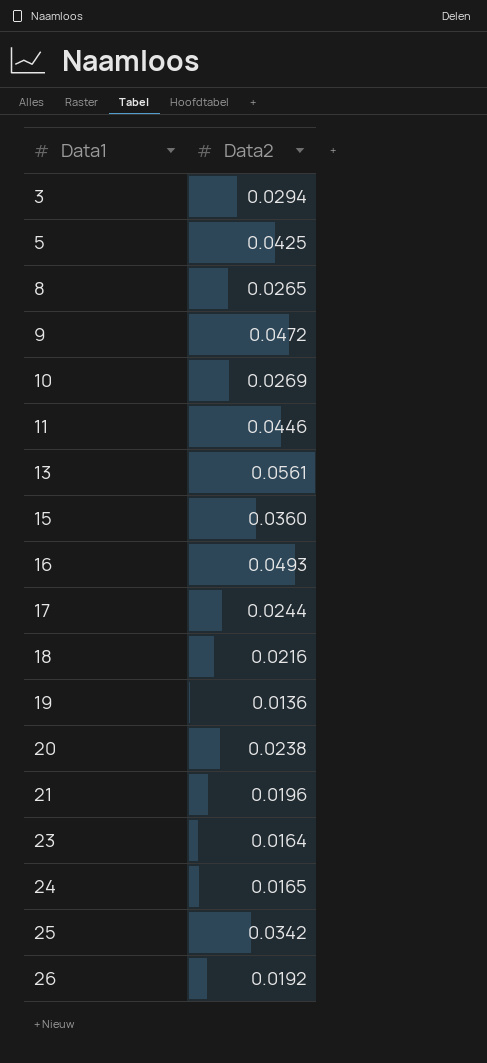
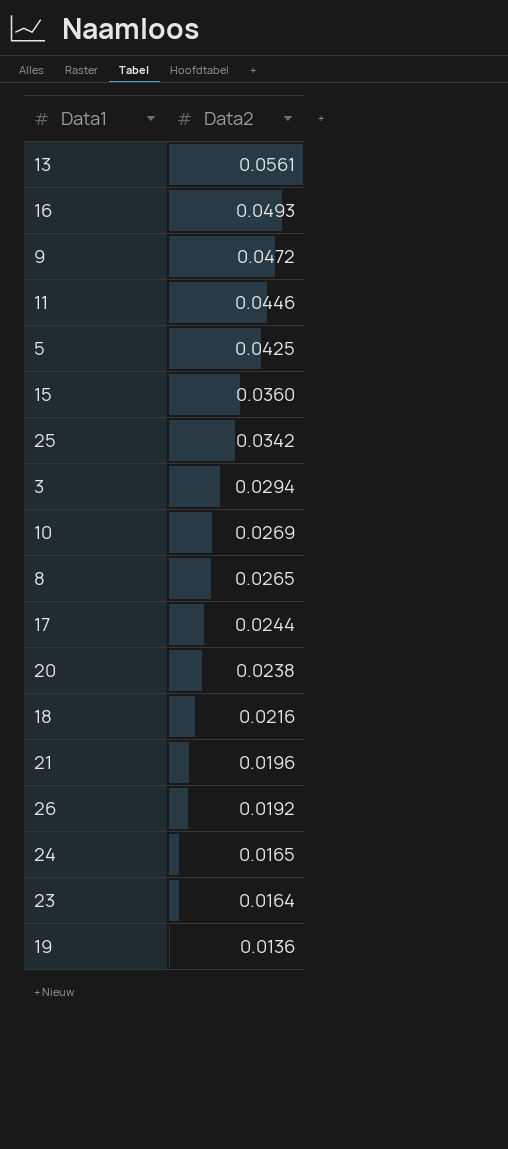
row order: Data1 ascending -> Data2 descending

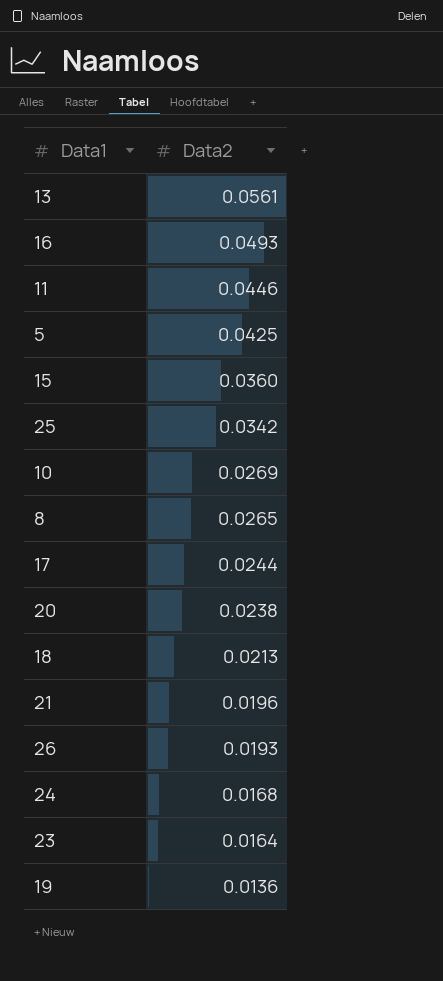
row 9: 0.0472 -> none
row 3: 0.0294 -> none
18 | Data2: 0.0216 -> 0.0213
26 | Data2: 0.0192 -> 0.0193
24 | Data2: 0.0165 -> 0.0168

